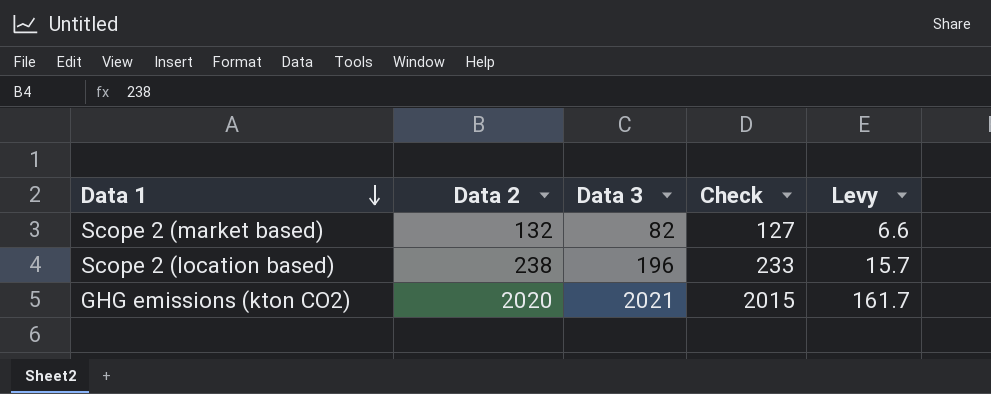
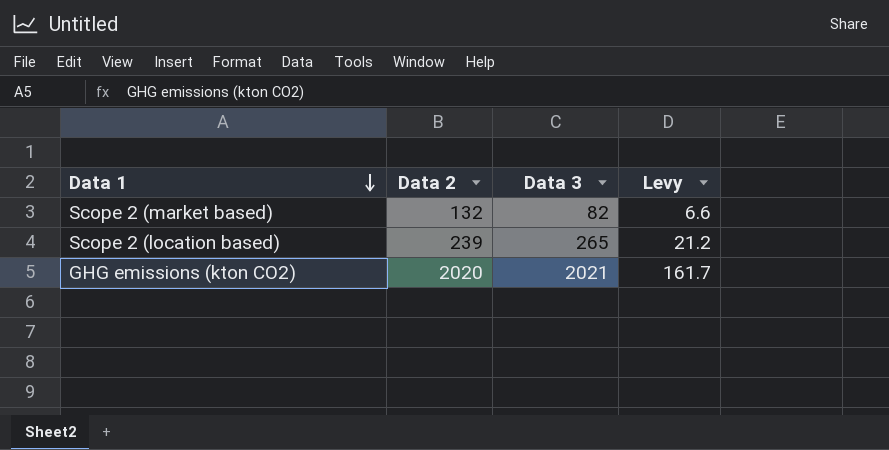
column Check | formula: [Data 2] - 5 -> none
Scope 2 (location based) | Data 2: 238 -> 239
Scope 2 (location based) | Data 3: 196 -> 265
Scope 2 (location based) | Levy: 15.7 -> 21.2

